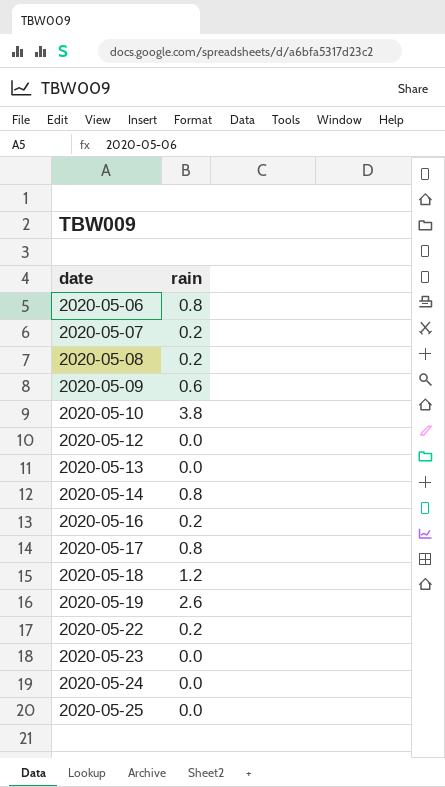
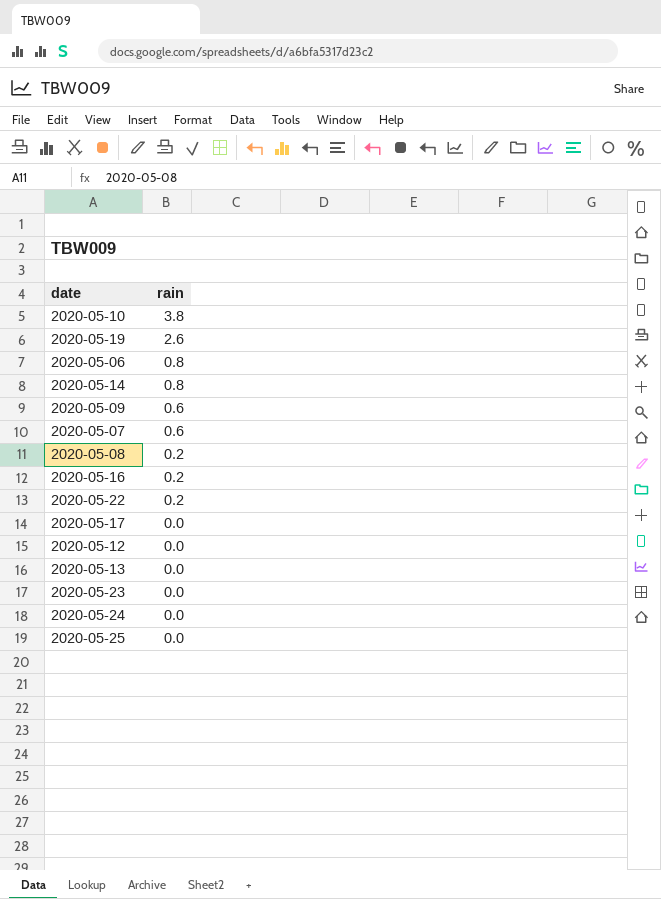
row order: date ascending -> rain descending
row 2020-05-18: 1.2 -> none
2020-05-07 | rain: 0.2 -> 0.6
2020-05-17 | rain: 0.8 -> 0.0

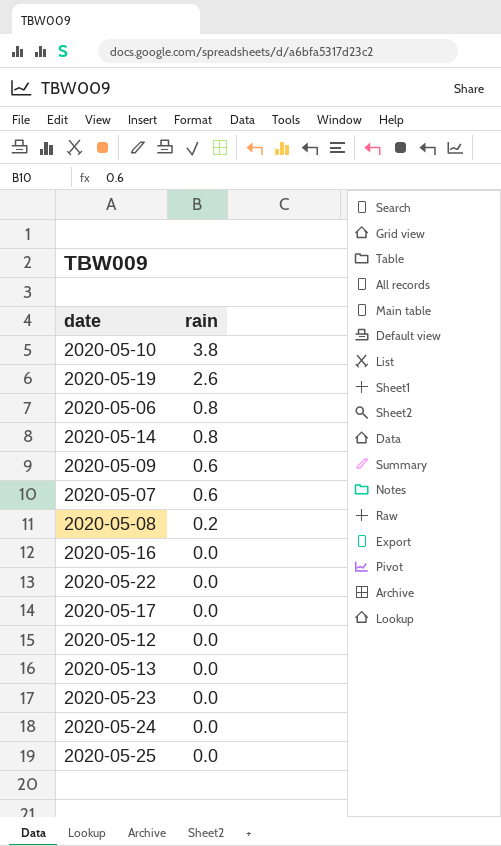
2020-05-16 | rain: 0.2 -> 0.0
2020-05-22 | rain: 0.2 -> 0.0

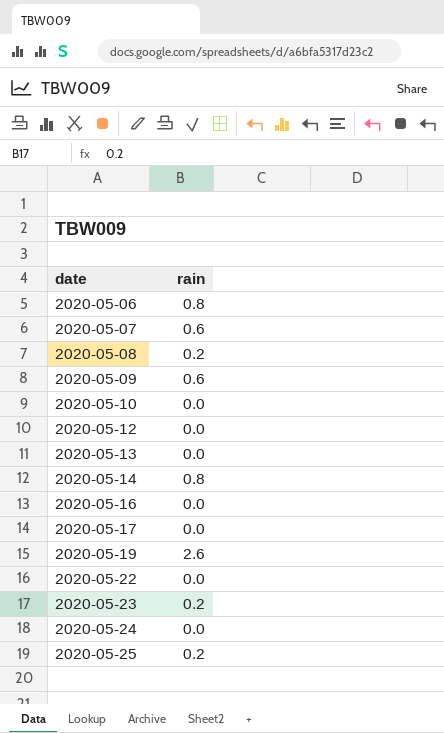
row order: rain descending -> date ascending
2020-05-10 | rain: 3.8 -> 0.0
2020-05-23 | rain: 0.0 -> 0.2
2020-05-25 | rain: 0.0 -> 0.2

